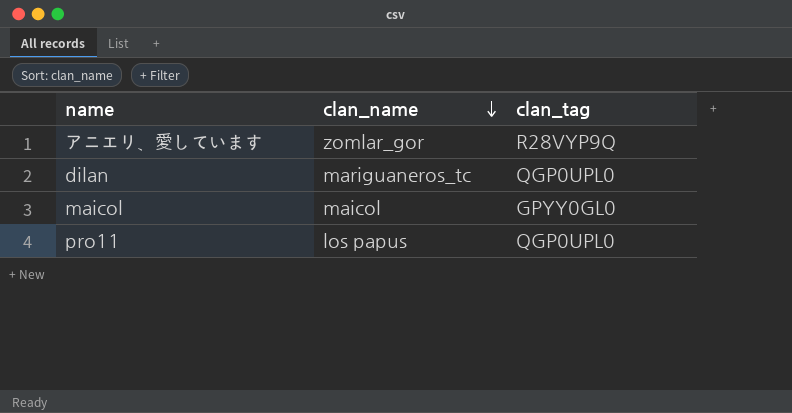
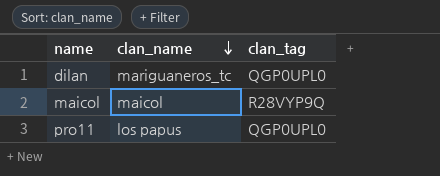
row アニエリ、愛しています: zomlar_gor | R28VYP9Q -> none
maicol | clan_tag: GPYY0GL0 -> R28VYP9Q

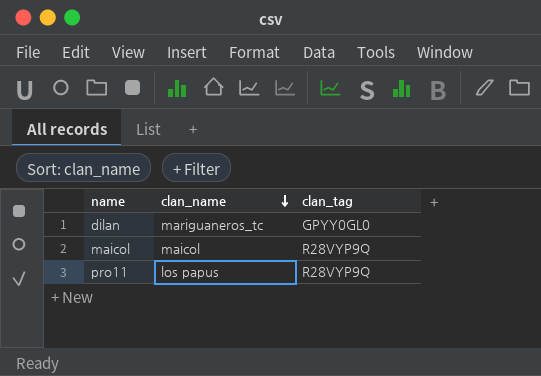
dilan | clan_tag: QGP0UPL0 -> GPYY0GL0
pro11 | clan_tag: QGP0UPL0 -> R28VYP9Q

